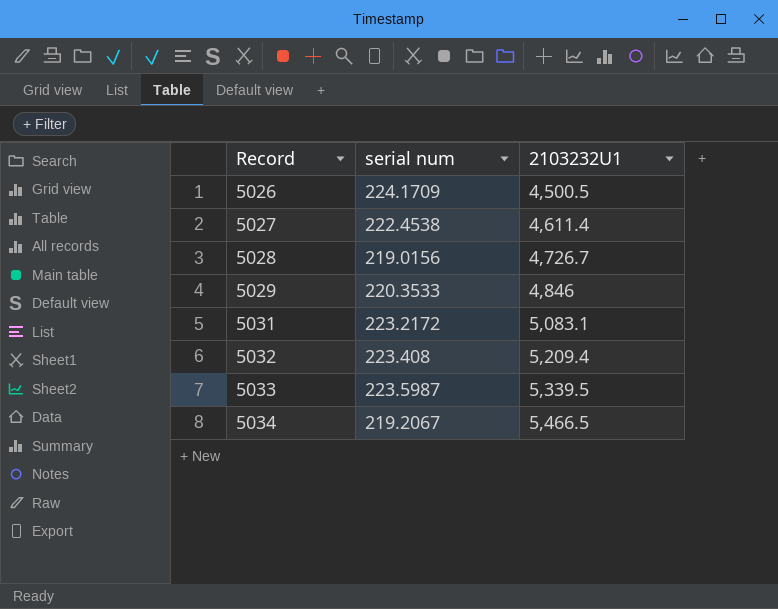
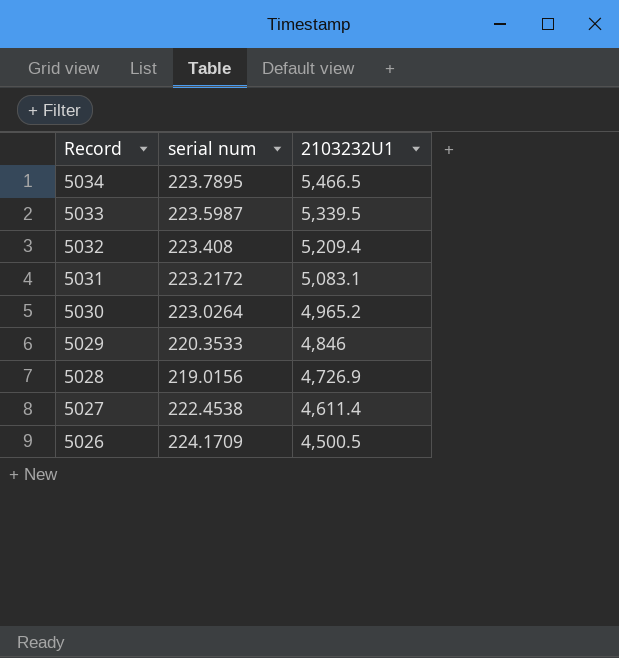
row order: Record ascending -> Record descending
5034 | serial num: 219.2067 -> 223.7895
row 5030: none -> 223.0264 | 4,965.2
5028 | 2103232U1: 4,726.7 -> 4,726.9

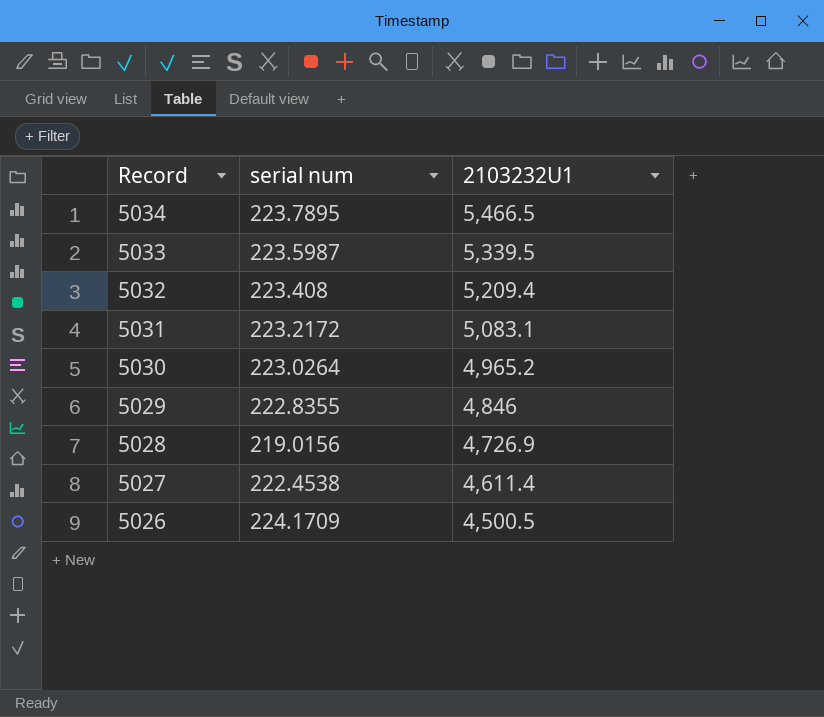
5029 | serial num: 220.3533 -> 222.8355

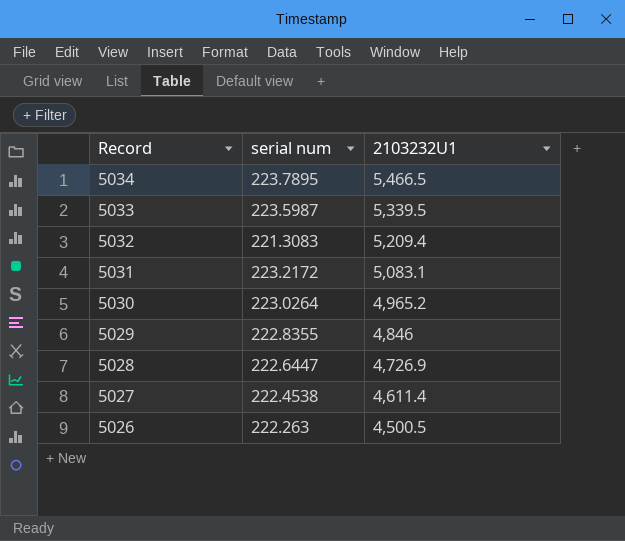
5032 | serial num: 223.408 -> 221.3083
5028 | serial num: 219.0156 -> 222.6447
5026 | serial num: 224.1709 -> 222.263

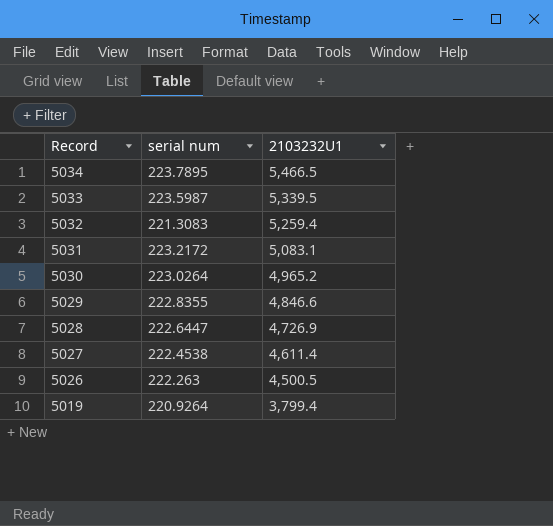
5032 | 2103232U1: 5,209.4 -> 5,259.4
5029 | 2103232U1: 4,846 -> 4,846.6
row 5019: none -> 220.9264 | 3,799.4

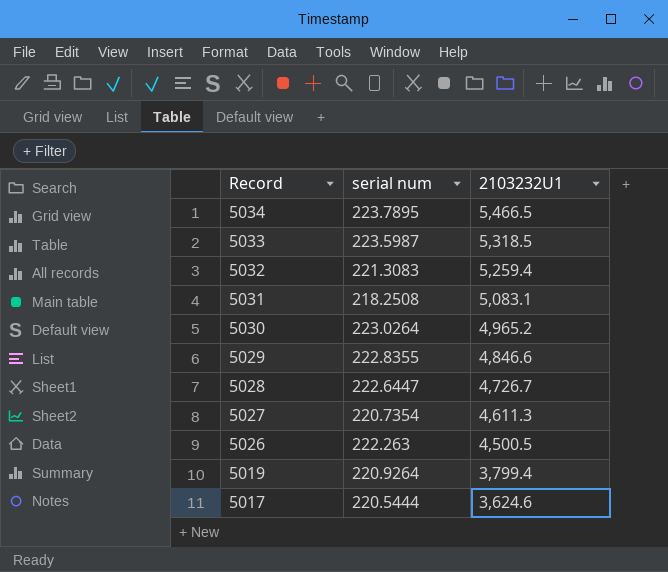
5033 | 2103232U1: 5,339.5 -> 5,318.5
5031 | serial num: 223.2172 -> 218.2508
5028 | 2103232U1: 4,726.9 -> 4,726.7
5027 | serial num: 222.4538 -> 220.7354
5027 | 2103232U1: 4,611.4 -> 4,611.3
row 5017: none -> 220.5444 | 3,624.6

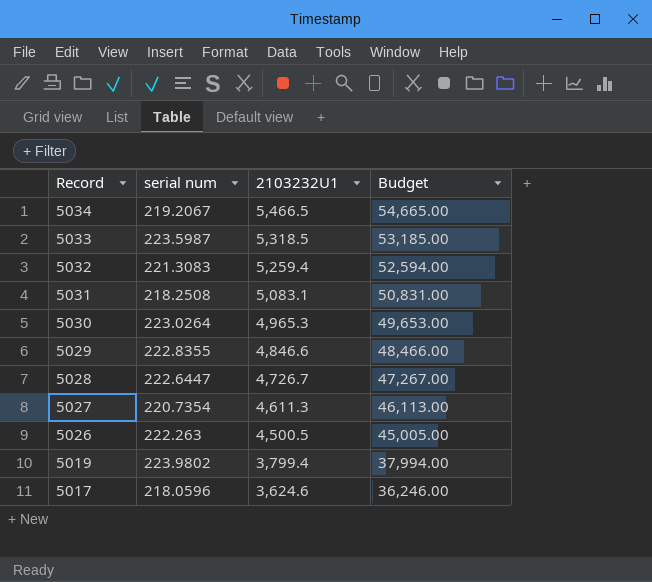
column Budget | formula: none -> [2103232U1] * 10
5034 | serial num: 223.7895 -> 219.2067
5030 | 2103232U1: 4,965.2 -> 4,965.3
5019 | serial num: 220.9264 -> 223.9802
5017 | serial num: 220.5444 -> 218.0596

